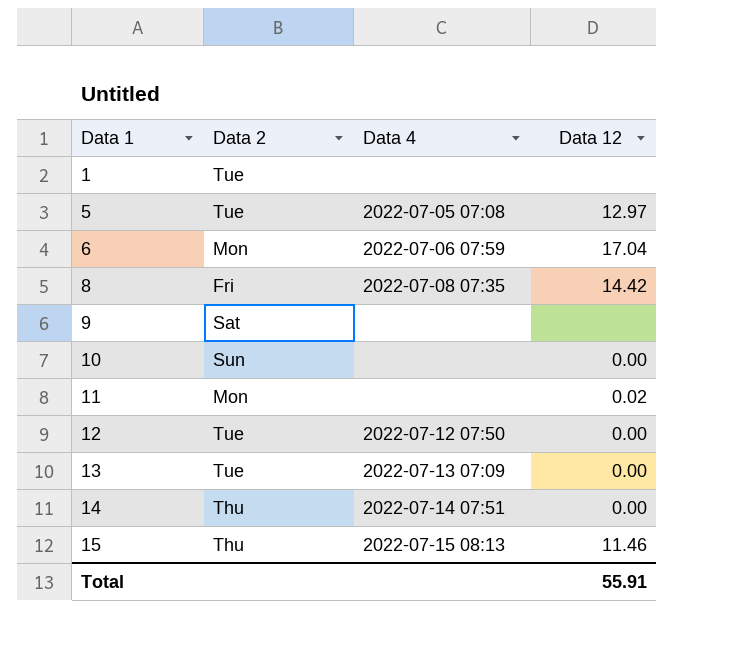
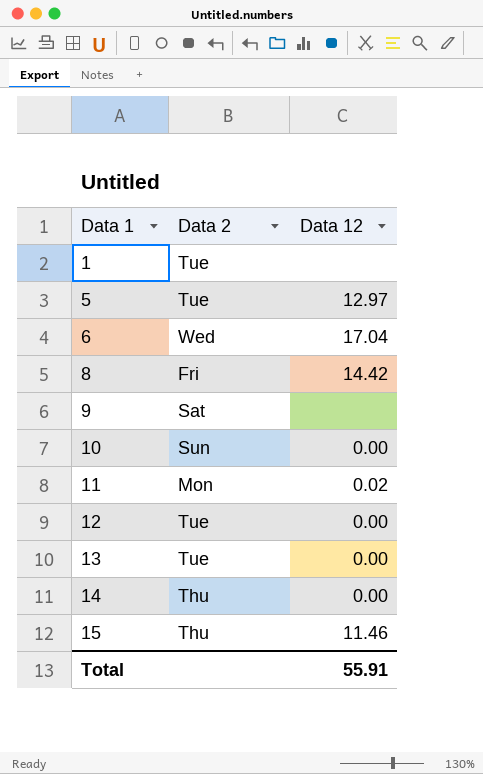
column Data 4 | position: 3 -> none
6 | Data 2: Mon -> Wed

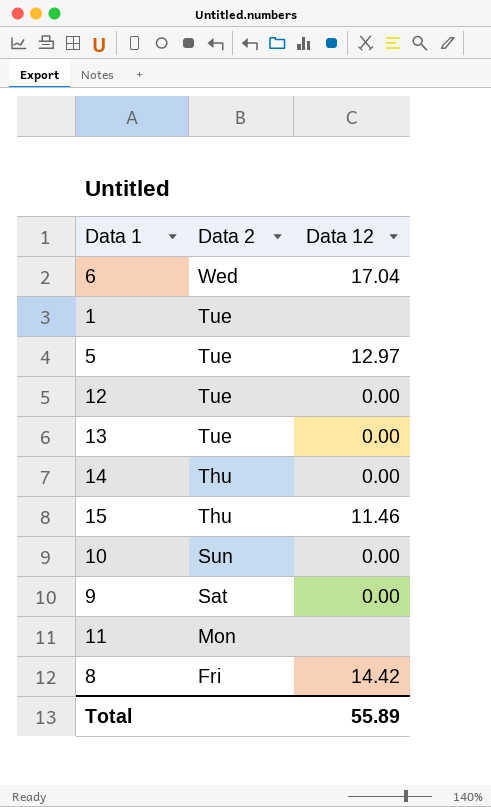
row order: Data 1 ascending -> Data 2 descending
9 | Data 12: none -> 0.00
11 | Data 12: 0.02 -> none
Total | Data 12: 55.91 -> 55.89

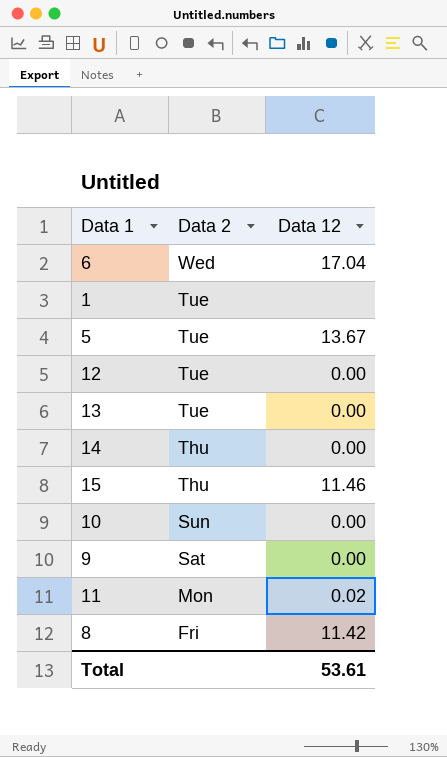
5 | Data 12: 12.97 -> 13.67
11 | Data 12: none -> 0.02
8 | Data 12: 14.42 -> 11.42
Total | Data 12: 55.89 -> 53.61

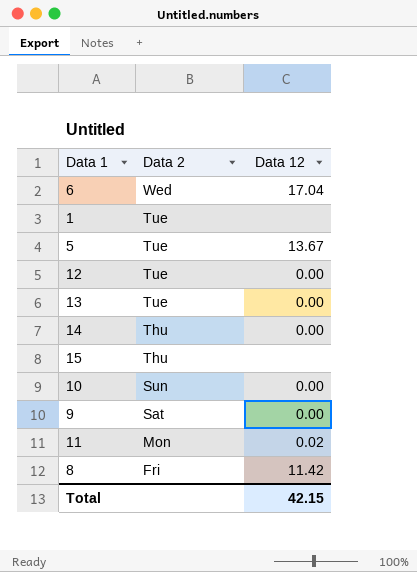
15 | Data 12: 11.46 -> none
Total | Data 12: 53.61 -> 42.15

